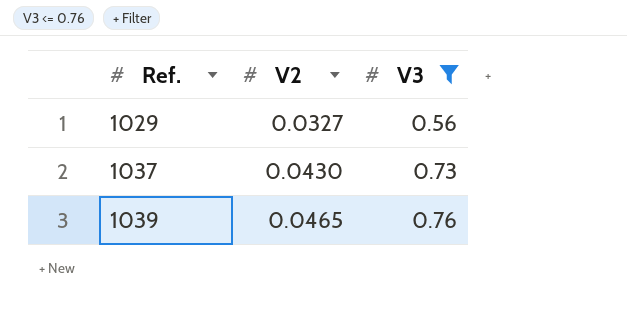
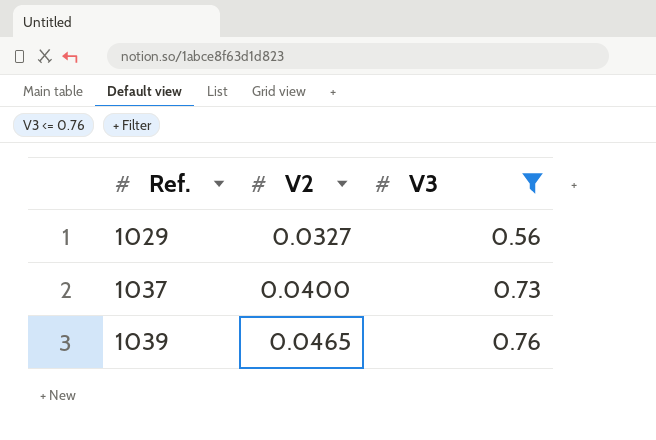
1037 | V2: 0.0430 -> 0.0400

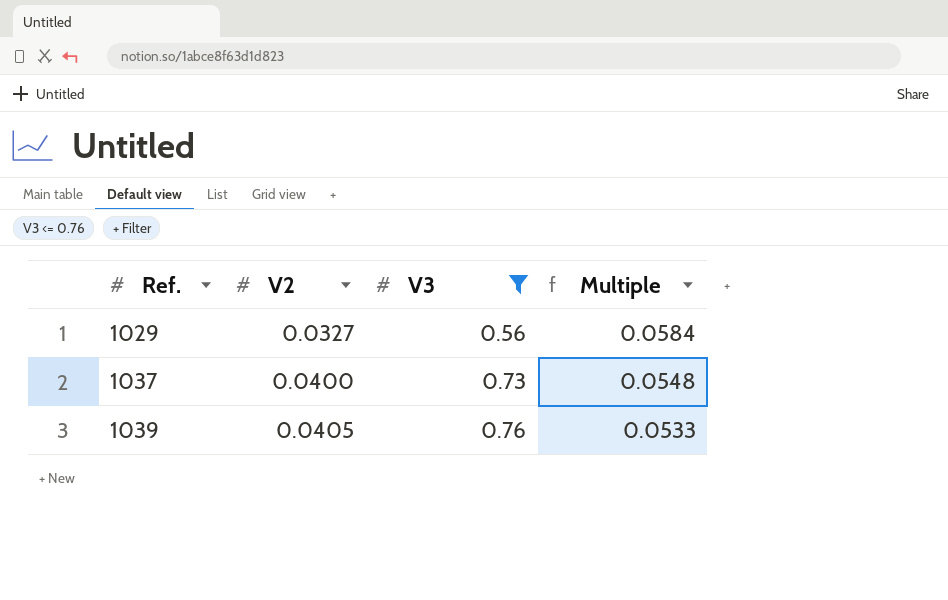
column Multiple | formula: none -> [V2] / [V3]
1039 | V2: 0.0465 -> 0.0405

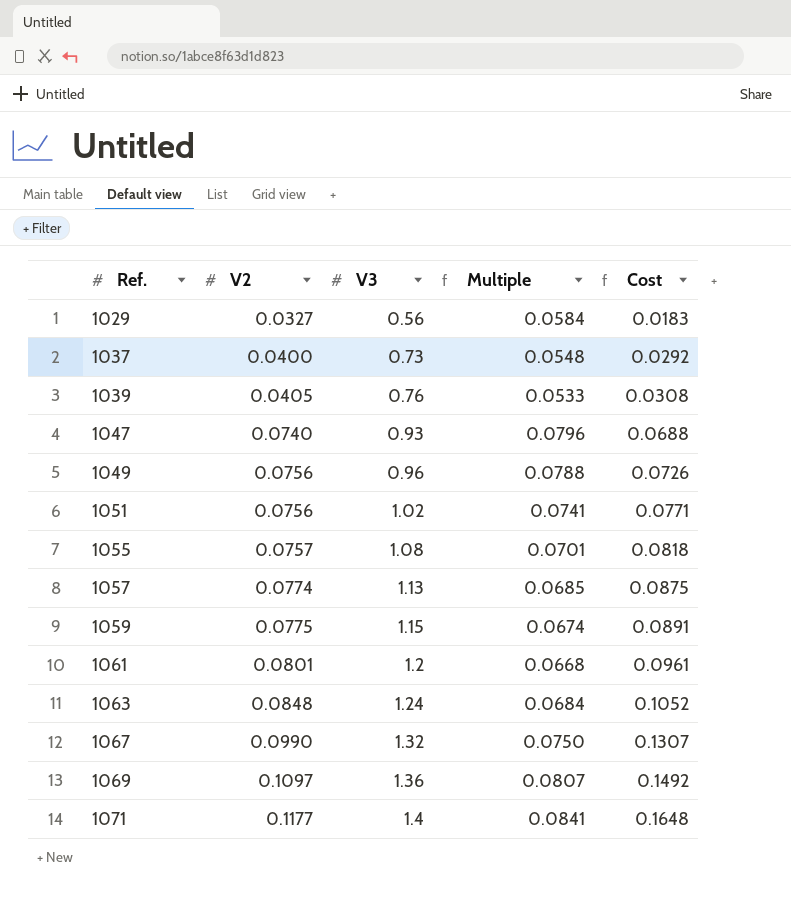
filter: V3 <= 0.76 -> none
column Cost | formula: none -> [V2] * [V3]

